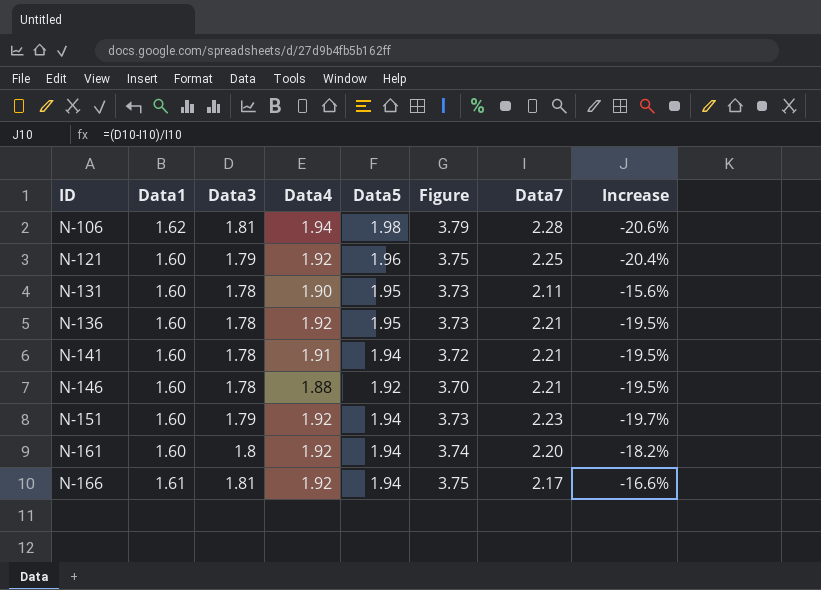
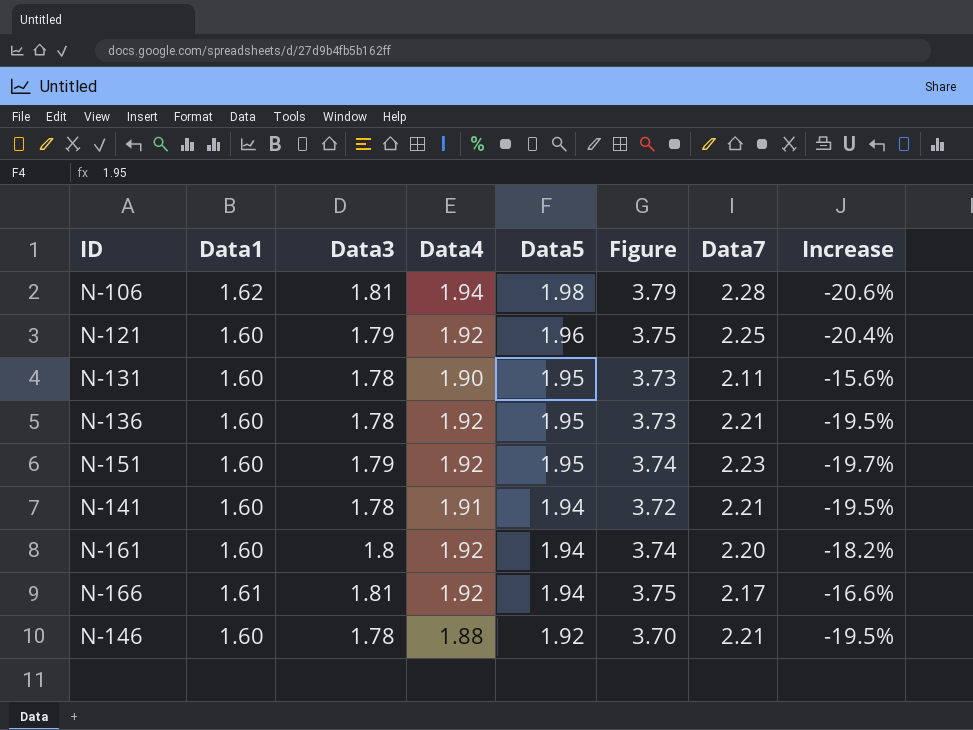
row order: ID ascending -> Data5 descending
N-151 | Data5: 1.94 -> 1.95
N-151 | Figure: 3.73 -> 3.74

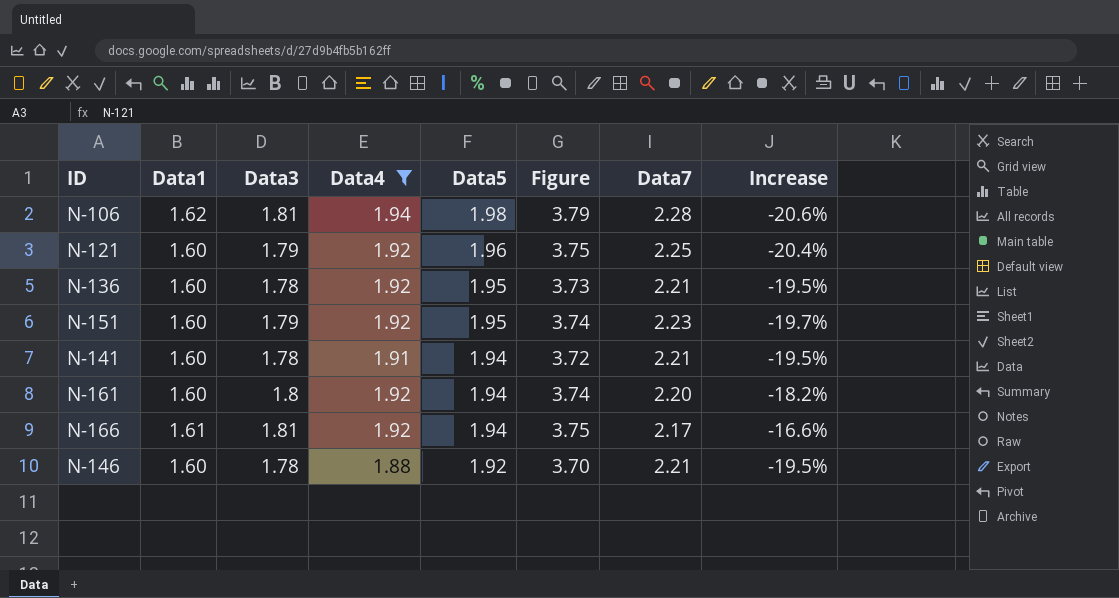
filter: none -> Data4 != 1.90

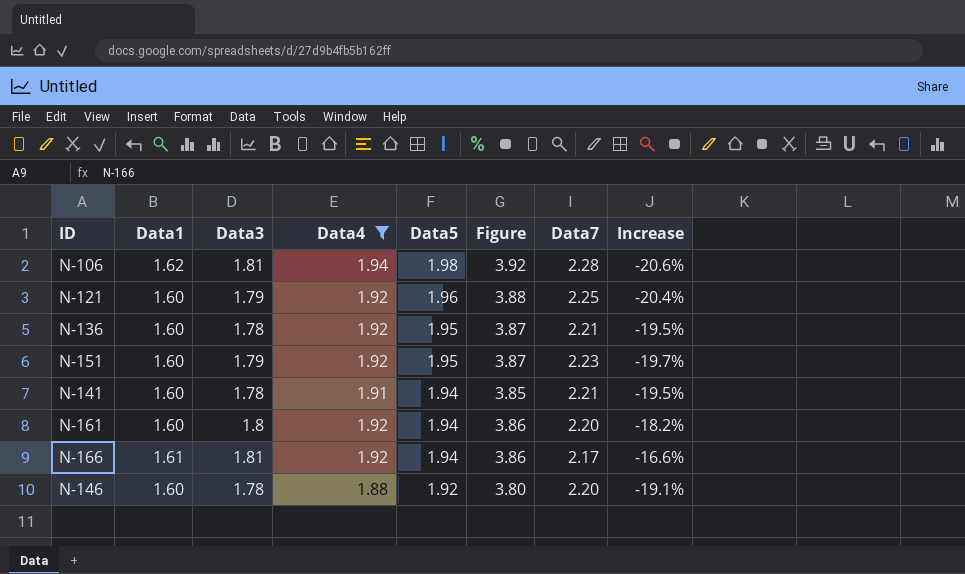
column Figure | formula: [Data3] + [Data5] -> [Data4] + [Data5]
N-146 | Data7: 2.21 -> 2.20
N-146 | Increase: -19.5% -> -19.1%

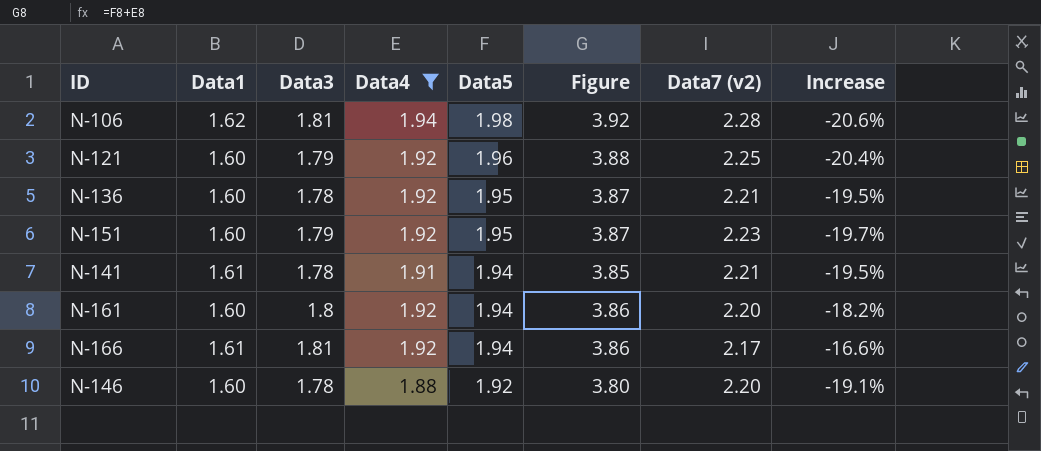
column name: Data7 -> Data7 (v2)
N-141 | Data1: 1.60 -> 1.61

